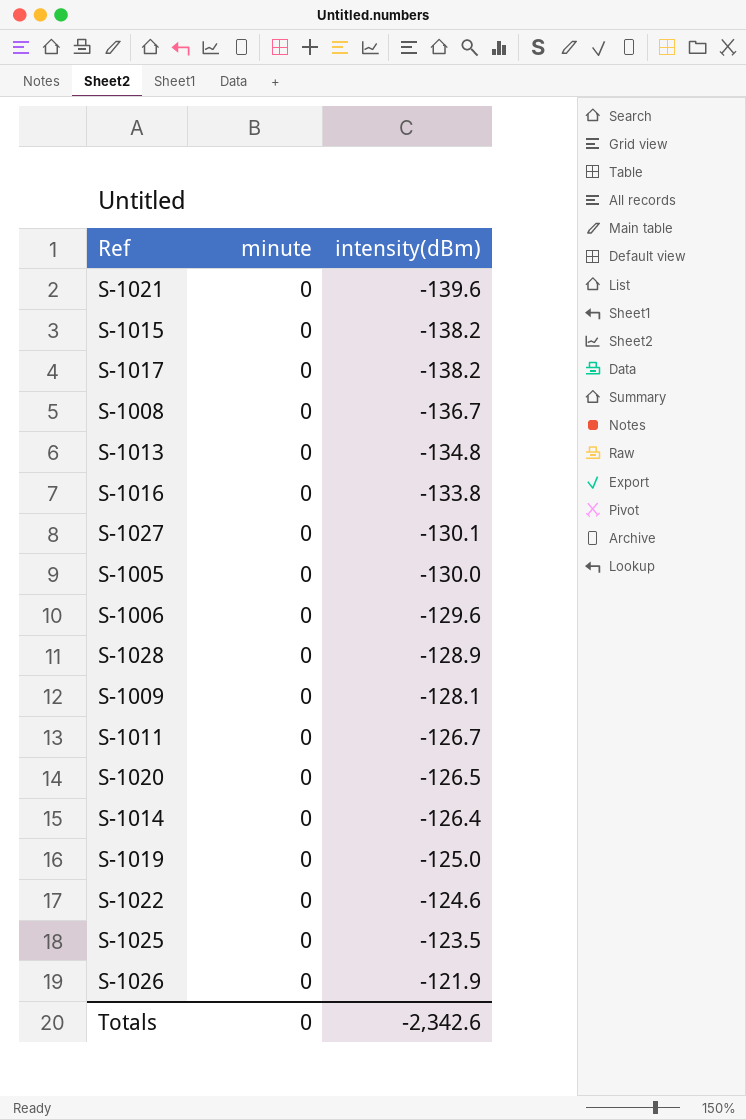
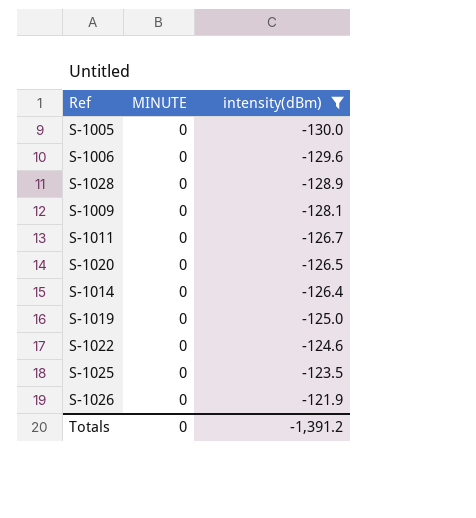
filter: none -> intensity(dBm) >= -130.0
column name: minute -> MINUTE
Totals | intensity(dBm): -2,342.6 -> -1,391.2

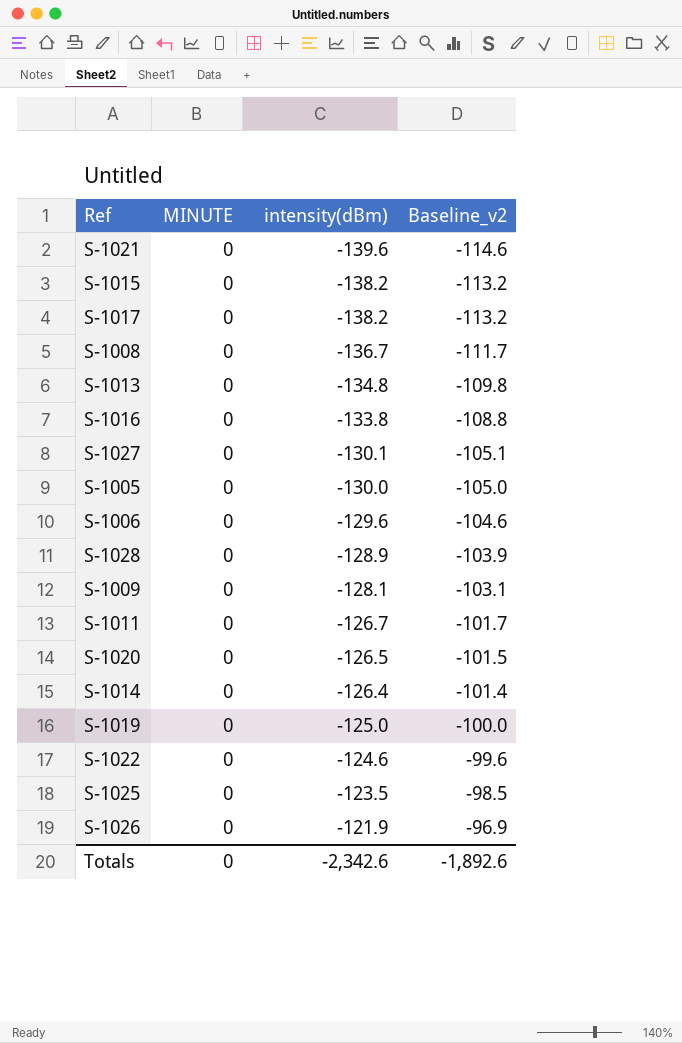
filter: intensity(dBm) >= -130.0 -> none
column Baseline_v2 | formula: none -> [intensity(dBm)] + 25
Totals | intensity(dBm): -1,391.2 -> -2,342.6

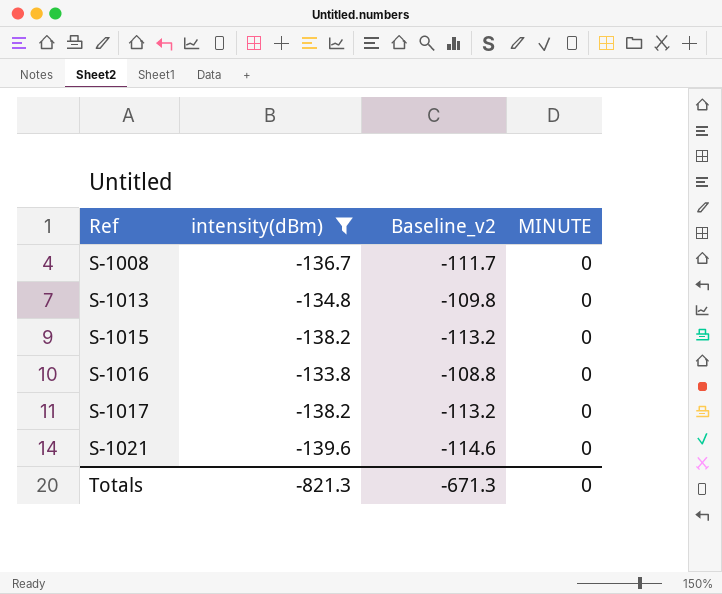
filter: none -> intensity(dBm) <= -133.8
row order: intensity(dBm) ascending -> Ref ascending
column MINUTE | position: 2 -> 4
Totals | intensity(dBm): -2,342.6 -> -821.3
Totals | Baseline_v2: -1,892.6 -> -671.3

